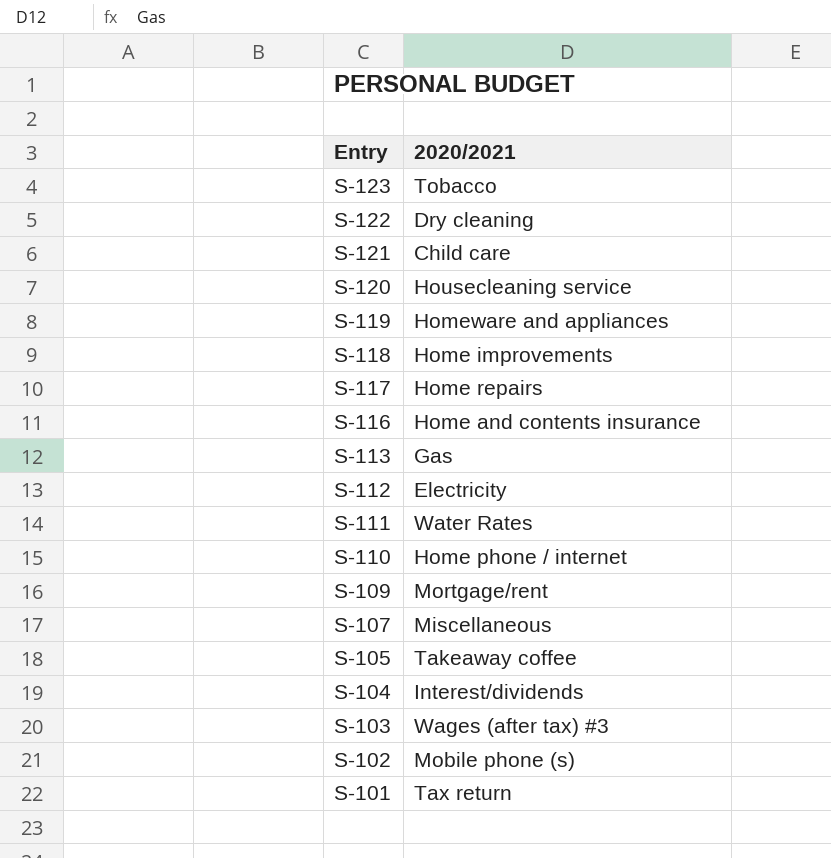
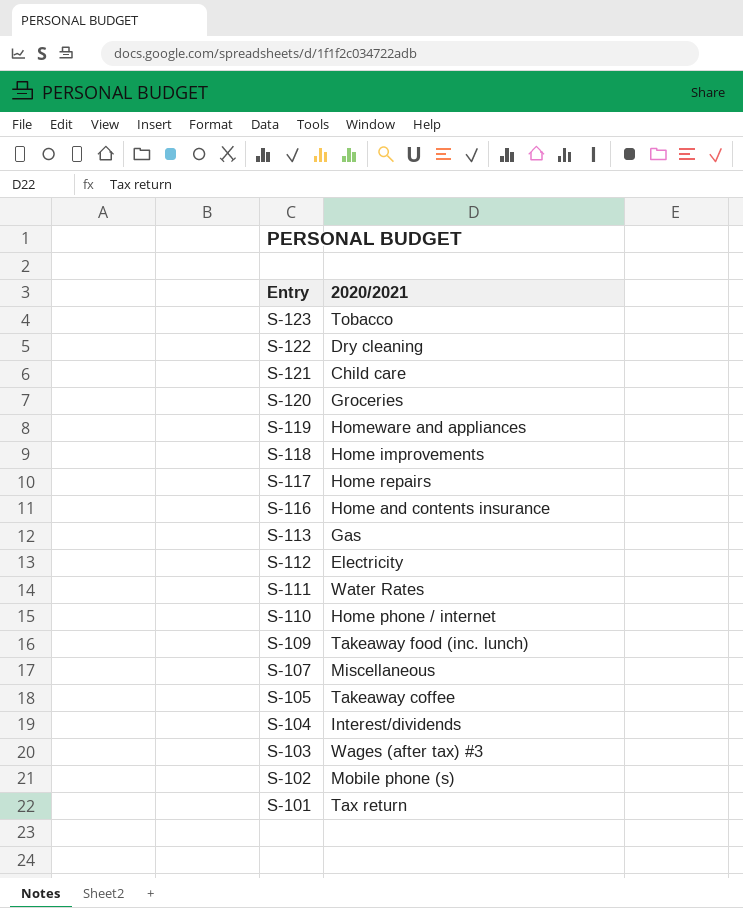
S-120 | 2020/2021: Housecleaning service -> Groceries
S-109 | 2020/2021: Mortgage/rent -> Takeaway food (inc. lunch)

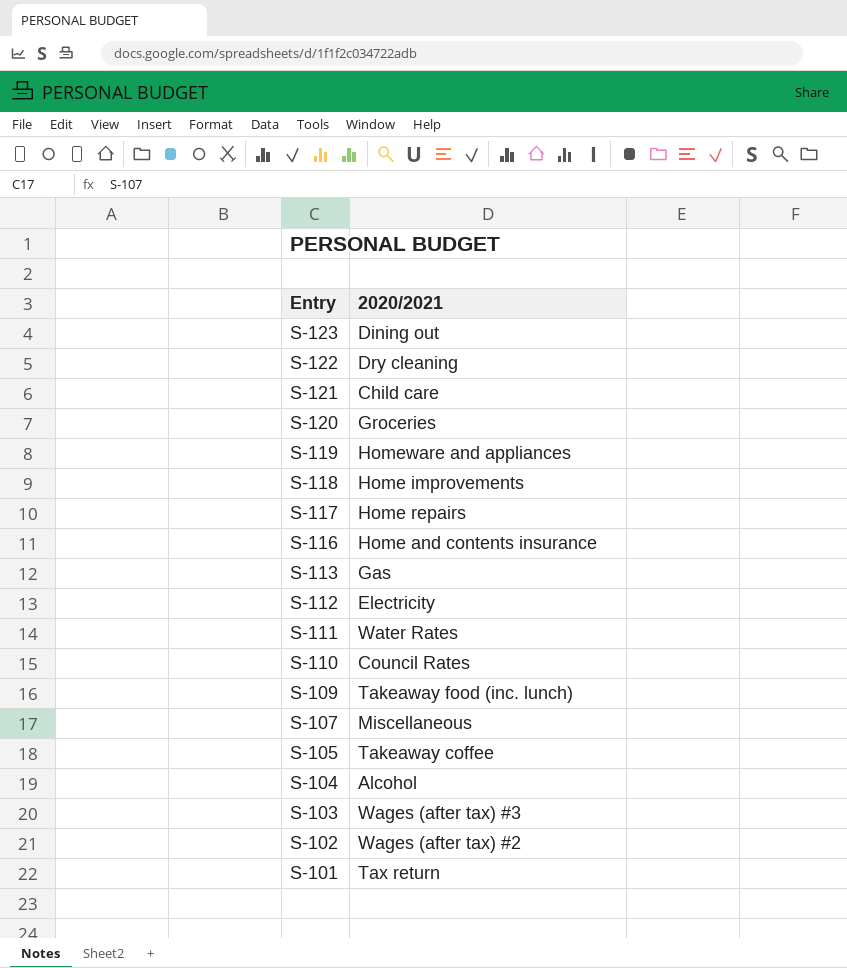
S-123 | 2020/2021: Tobacco -> Dining out
S-110 | 2020/2021: Home phone / internet -> Council Rates
S-104 | 2020/2021: Interest/dividends -> Alcohol
S-102 | 2020/2021: Mobile phone (s) -> Wages (after tax) #2

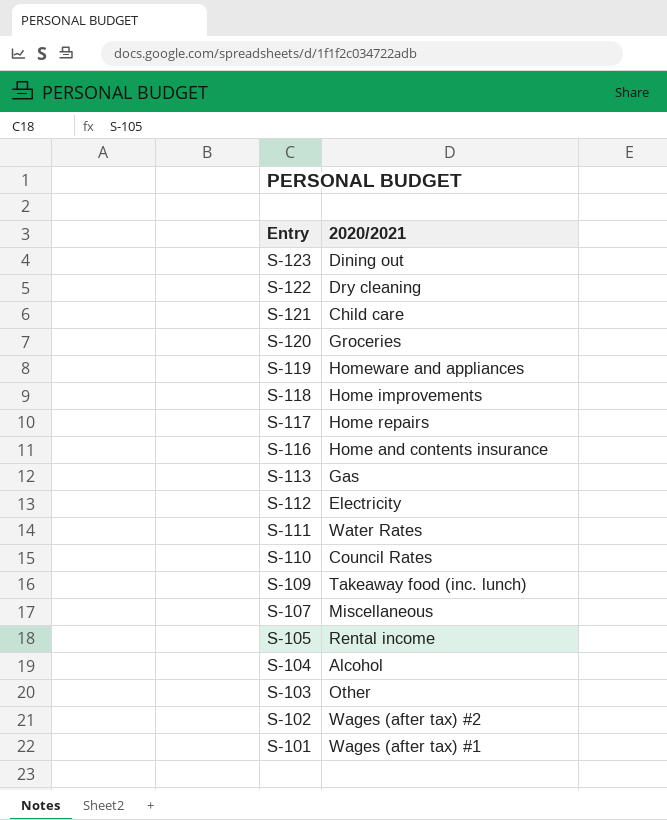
S-105 | 2020/2021: Takeaway coffee -> Rental income
S-103 | 2020/2021: Wages (after tax) #3 -> Other
S-101 | 2020/2021: Tax return -> Wages (after tax) #1

